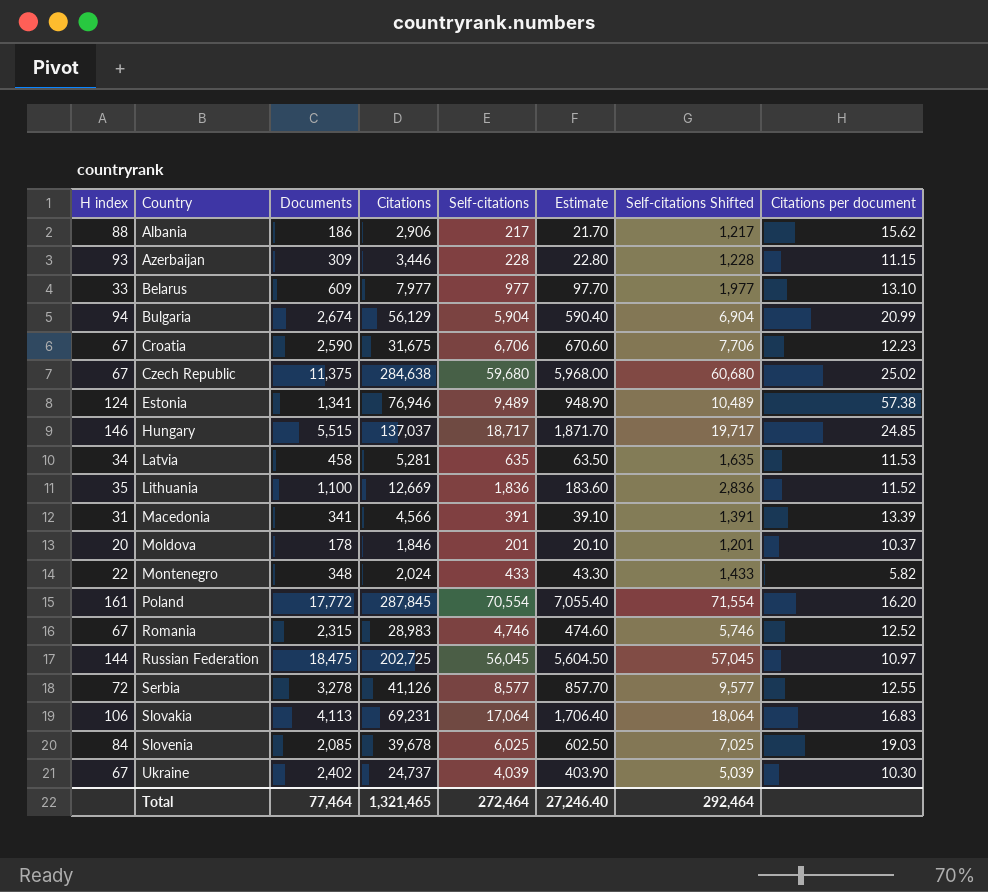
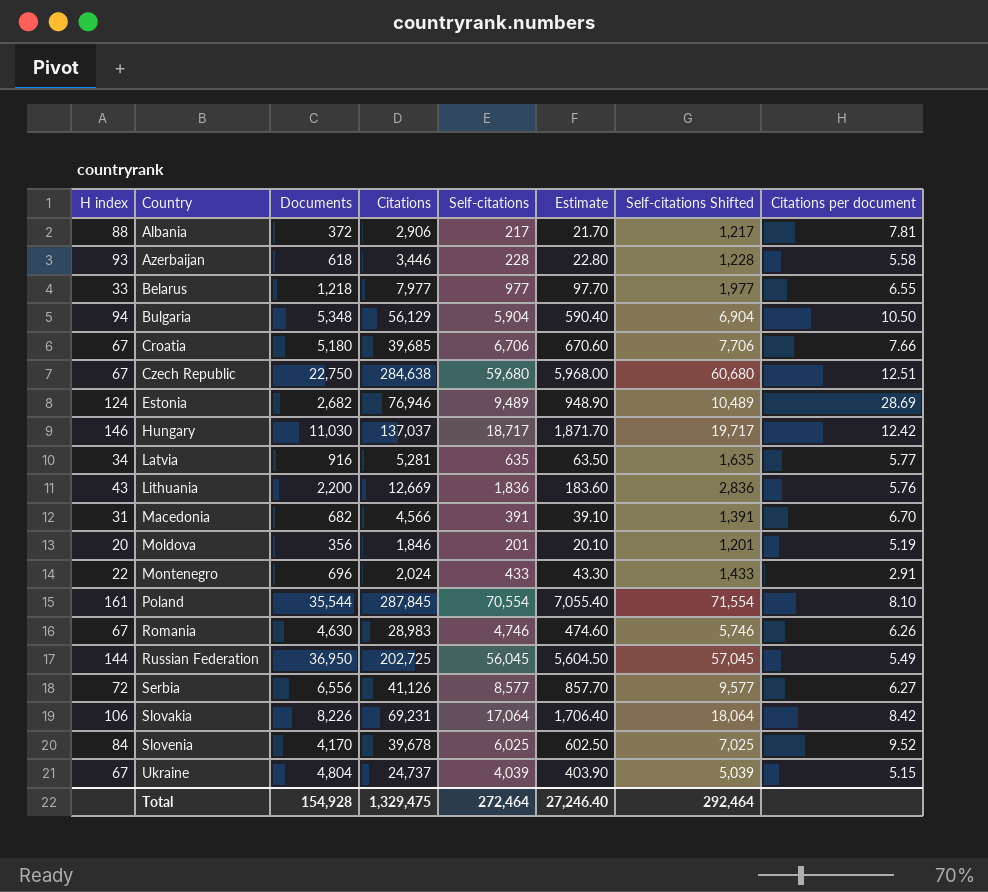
Albania | Documents: 186 -> 372
Albania | Citations per document: 15.62 -> 7.81
Azerbaijan | Documents: 309 -> 618
Azerbaijan | Citations per document: 11.15 -> 5.58
Belarus | Documents: 609 -> 1,218
Belarus | Citations per document: 13.10 -> 6.55
Bulgaria | Documents: 2,674 -> 5,348
Bulgaria | Citations per document: 20.99 -> 10.50
Croatia | Documents: 2,590 -> 5,180
Croatia | Citations: 31,675 -> 39,685
Croatia | Citations per document: 12.23 -> 7.66
Czech Republic | Documents: 11,375 -> 22,750
Czech Republic | Citations per document: 25.02 -> 12.51
Estonia | Documents: 1,341 -> 2,682
Estonia | Citations per document: 57.38 -> 28.69
Hungary | Documents: 5,515 -> 11,030
Hungary | Citations per document: 24.85 -> 12.42
Latvia | Documents: 458 -> 916
Latvia | Citations per document: 11.53 -> 5.77
Lithuania | H index: 35 -> 43
Lithuania | Documents: 1,100 -> 2,200
Lithuania | Citations per document: 11.52 -> 5.76
Macedonia | Documents: 341 -> 682
Macedonia | Citations per document: 13.39 -> 6.70
Moldova | Documents: 178 -> 356
Moldova | Citations per document: 10.37 -> 5.19
Montenegro | Documents: 348 -> 696
Montenegro | Citations per document: 5.82 -> 2.91
Poland | Documents: 17,772 -> 35,544
Poland | Citations per document: 16.20 -> 8.10
Romania | Documents: 2,315 -> 4,630
Romania | Citations per document: 12.52 -> 6.26
Russian Federation | Documents: 18,475 -> 36,950
Russian Federation | Citations per document: 10.97 -> 5.49
Serbia | Documents: 3,278 -> 6,556
Serbia | Citations per document: 12.55 -> 6.27
Slovakia | Documents: 4,113 -> 8,226
Slovakia | Citations per document: 16.83 -> 8.42
Slovenia | Documents: 2,085 -> 4,170
Slovenia | Citations per document: 19.03 -> 9.52
Ukraine | Documents: 2,402 -> 4,804
Ukraine | Citations per document: 10.30 -> 5.15
Total | Documents: 77,464 -> 154,928
Total | Citations: 1,321,465 -> 1,329,475

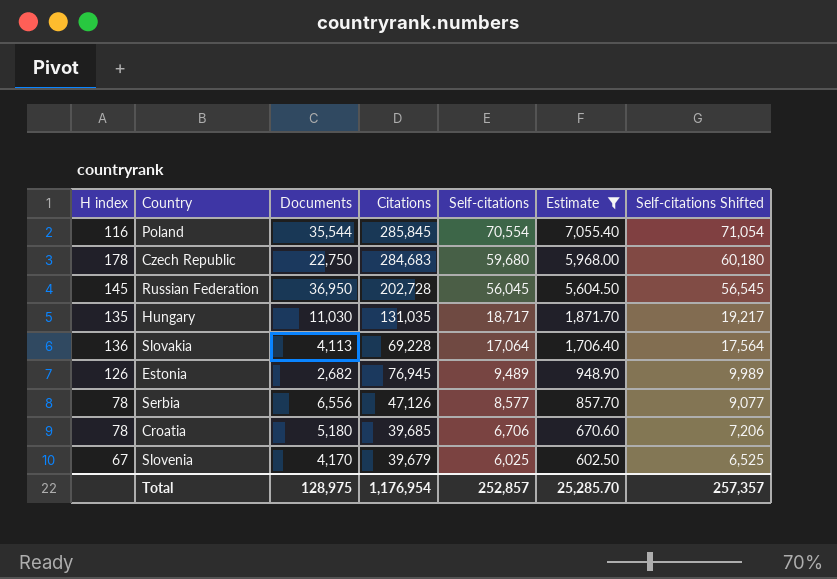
filter: none -> Estimate >= 602.50
row order: Country ascending -> Self-citations descending
column Citations per document | formula: [Citations] / [Documents] -> none
column Self-citations Shifted | formula: [Self-citations] + 1000 -> [Self-citations] + 500
Poland | H index: 161 -> 116
Poland | Citations: 287,845 -> 285,845
Czech Republic | H index: 67 -> 178
Czech Republic | Citations: 284,638 -> 284,683
Russian Federation | H index: 144 -> 145
Russian Federation | Citations: 202,725 -> 202,728
Hungary | H index: 146 -> 135
Hungary | Citations: 137,037 -> 131,035
Slovakia | H index: 106 -> 136
Slovakia | Documents: 8,226 -> 4,113
Slovakia | Citations: 69,231 -> 69,228
Estonia | H index: 124 -> 126
Estonia | Citations: 76,946 -> 76,945
Serbia | H index: 72 -> 78
Serbia | Citations: 41,126 -> 47,126
Croatia | H index: 67 -> 78
Slovenia | H index: 84 -> 67
Slovenia | Citations: 39,678 -> 39,679
Total | Documents: 154,928 -> 128,975
Total | Citations: 1,329,475 -> 1,176,954
Total | Self-citations: 272,464 -> 252,857
Total | Estimate: 27,246.40 -> 25,285.70
Total | Self-citations Shifted: 292,464 -> 257,357

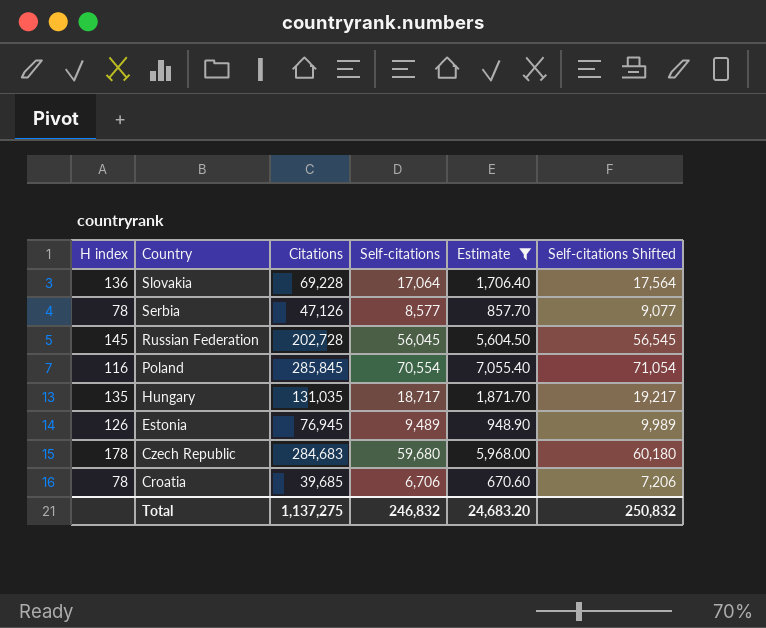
row order: Self-citations descending -> Country descending
column Documents | position: 3 -> none
row Slovenia: 67 | 4,170 | 39,679 | 6,025 | 602.50 | 6,525 -> none
Total | Citations: 1,176,954 -> 1,137,275
Total | Self-citations: 252,857 -> 246,832
Total | Estimate: 25,285.70 -> 24,683.20
Total | Self-citations Shifted: 257,357 -> 250,832

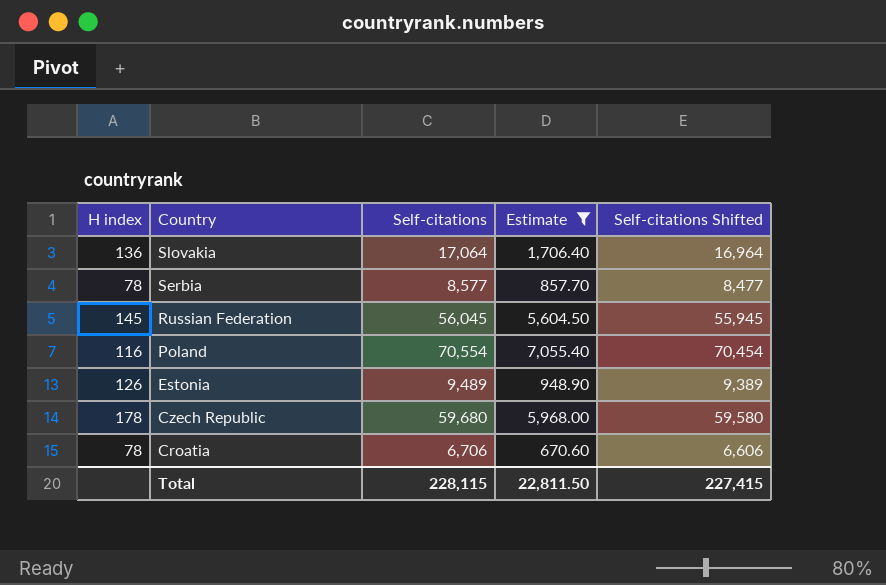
column Citations | position: 3 -> none
column Self-citations Shifted | formula: [Self-citations] + 500 -> [Self-citations] - 100
row Hungary: 135 | 131,035 | 18,717 | 1,871.70 | 19,217 -> none
Total | Self-citations: 246,832 -> 228,115
Total | Estimate: 24,683.20 -> 22,811.50
Total | Self-citations Shifted: 250,832 -> 227,415

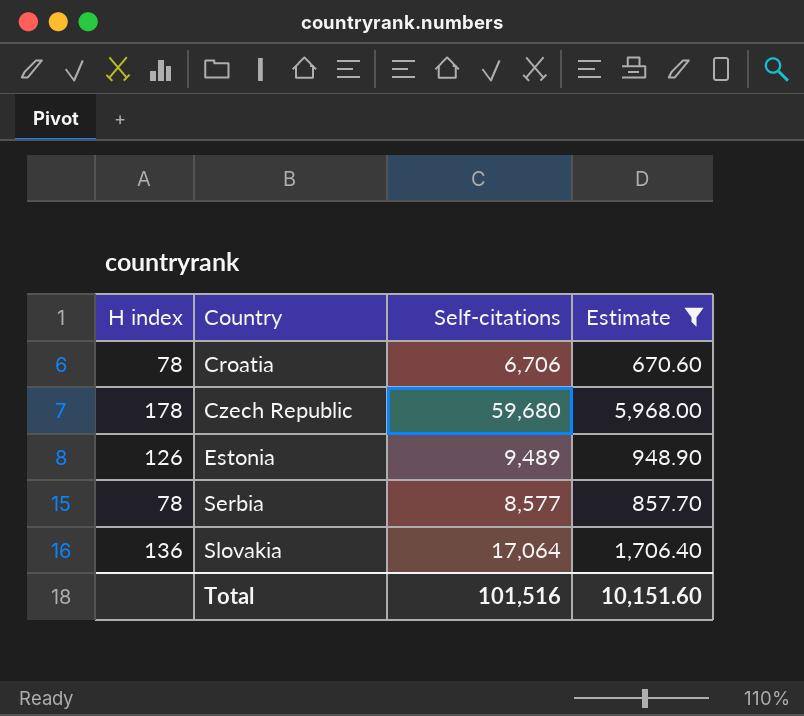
row order: Country descending -> Country ascending
column Self-citations Shifted | formula: [Self-citations] - 100 -> none
row Russian Federation: 145 | 56,045 | 5,604.50 | 55,945 -> none
row Poland: 116 | 70,554 | 7,055.40 | 70,454 -> none
Total | Self-citations: 228,115 -> 101,516
Total | Estimate: 22,811.50 -> 10,151.60

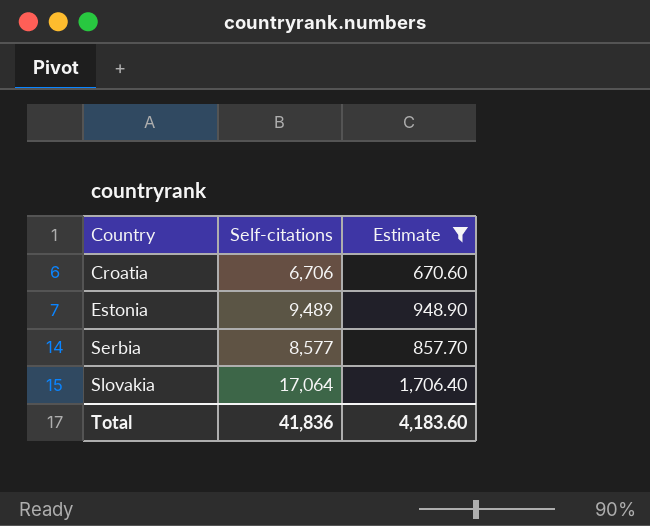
column H index | position: 1 -> none
row Czech Republic: 178 | 59,680 | 5,968.00 -> none
Total | Self-citations: 101,516 -> 41,836
Total | Estimate: 10,151.60 -> 4,183.60

